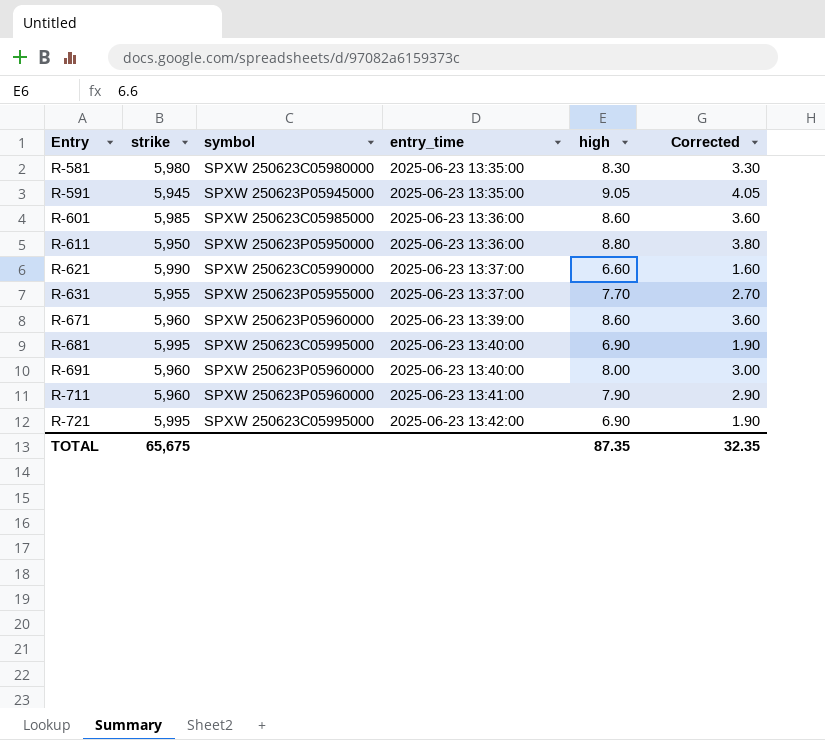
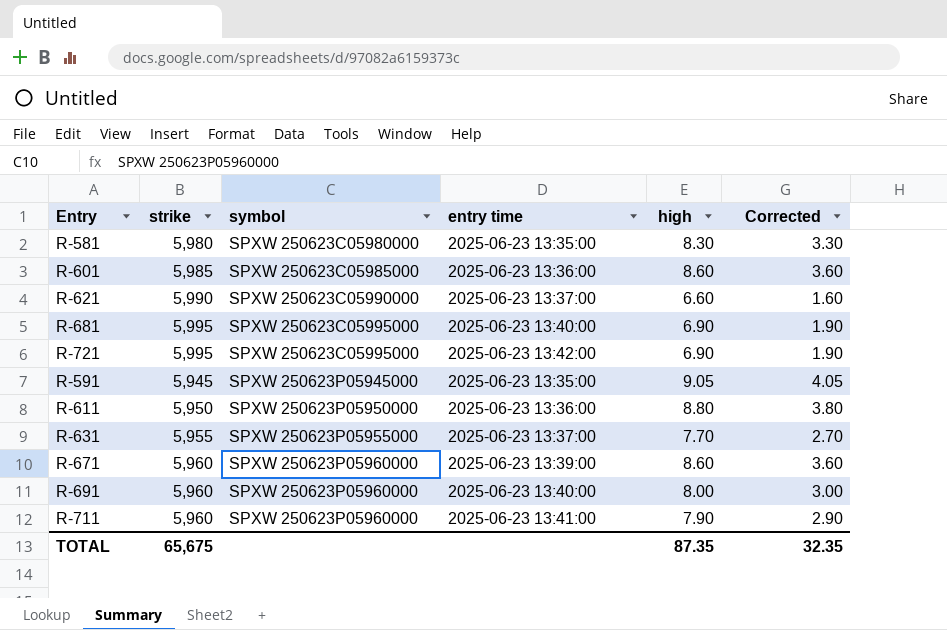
row order: Entry ascending -> symbol ascending
column name: entry_time -> entry time

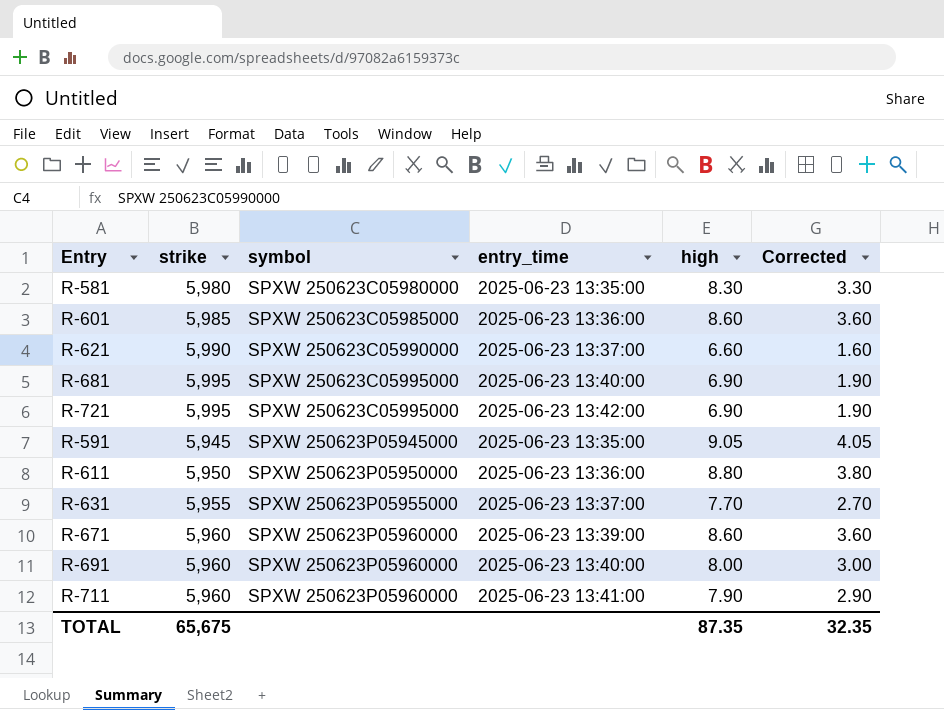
column name: entry time -> entry_time

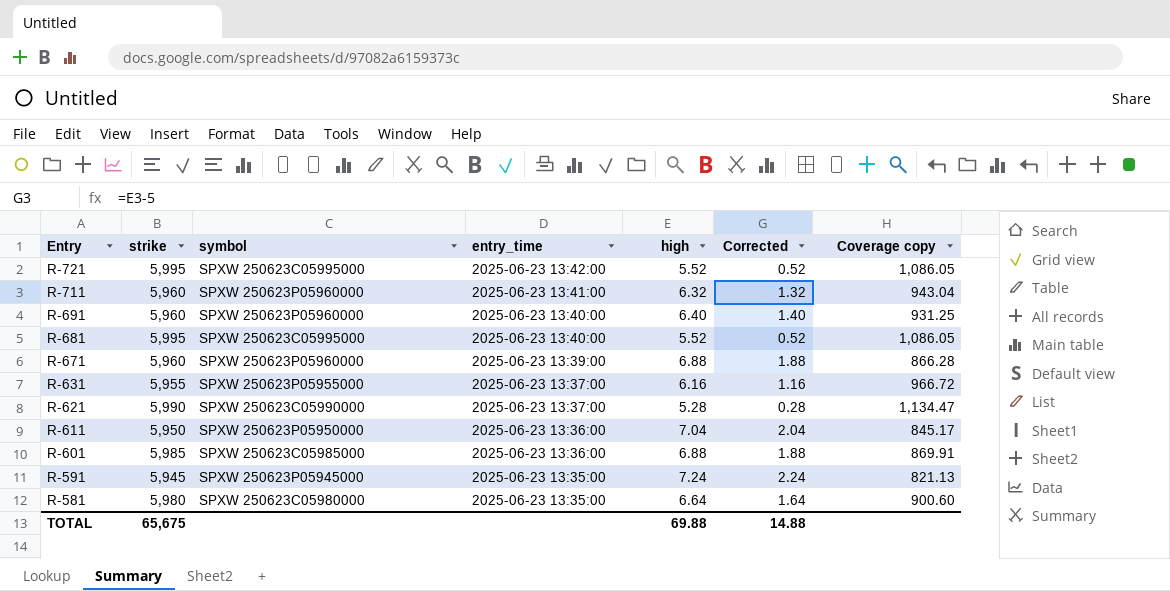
row order: symbol ascending -> Entry descending
column Coverage copy | formula: none -> [strike] / [high]
R-721 | high: 6.90 -> 5.52
R-721 | Corrected: 1.90 -> 0.52
R-711 | high: 7.90 -> 6.32
R-711 | Corrected: 2.90 -> 1.32
R-691 | high: 8.00 -> 6.40
R-691 | Corrected: 3.00 -> 1.40
R-681 | high: 6.90 -> 5.52
R-681 | Corrected: 1.90 -> 0.52
R-671 | high: 8.60 -> 6.88
R-671 | Corrected: 3.60 -> 1.88
R-631 | high: 7.70 -> 6.16
R-631 | Corrected: 2.70 -> 1.16
R-621 | high: 6.60 -> 5.28
R-621 | Corrected: 1.60 -> 0.28
R-611 | high: 8.80 -> 7.04
R-611 | Corrected: 3.80 -> 2.04
R-601 | high: 8.60 -> 6.88
R-601 | Corrected: 3.60 -> 1.88
R-591 | high: 9.05 -> 7.24
R-591 | Corrected: 4.05 -> 2.24
R-581 | high: 8.30 -> 6.64
R-581 | Corrected: 3.30 -> 1.64
TOTAL | high: 87.35 -> 69.88
TOTAL | Corrected: 32.35 -> 14.88

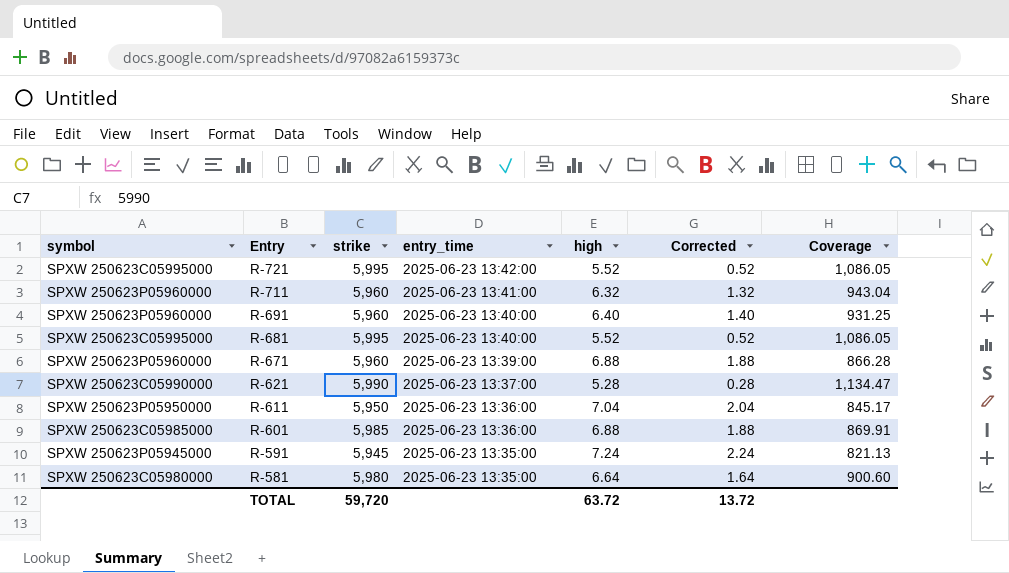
column symbol | position: 3 -> 1
column name: Coverage copy -> Coverage
row R-631: 5,955 | SPXW 250623P05955000 | 2025-06-23 13:37:00 | 6.16 | 1.16 | 966.72 -> none
TOTAL | strike: 65,675 -> 59,720
TOTAL | high: 69.88 -> 63.72
TOTAL | Corrected: 14.88 -> 13.72

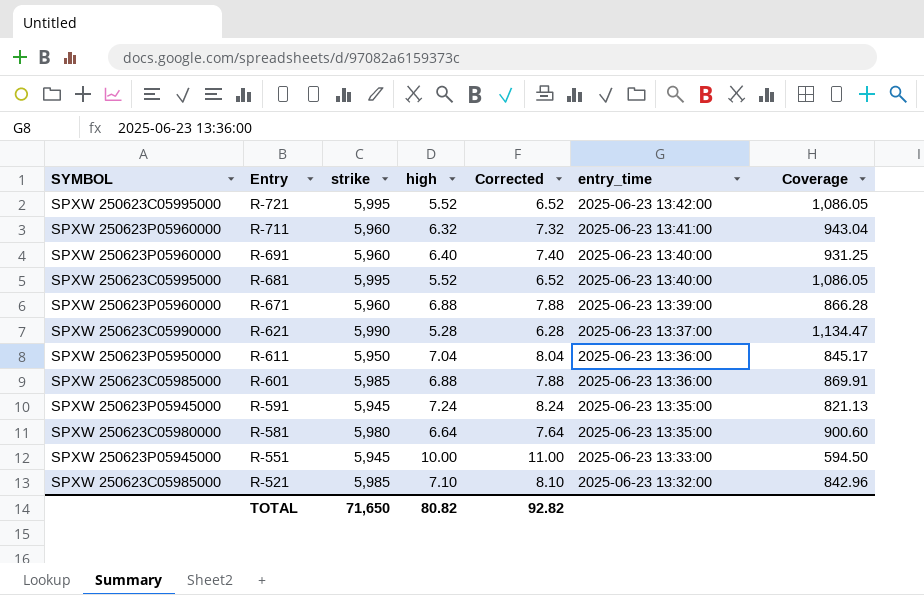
column name: symbol -> SYMBOL
column Corrected | formula: [high] - 5 -> [high] + 1
column entry_time | position: 4 -> 6
row R-551: none -> SPXW 250623P05945000 | 5,945 | 10.00 | 11.00 | 2025-06-23 13:33:00 | 594.50
row R-521: none -> SPXW 250623C05985000 | 5,985 | 7.10 | 8.10 | 2025-06-23 13:32:00 | 842.96
TOTAL | strike: 59,720 -> 71,650
TOTAL | high: 63.72 -> 80.82
TOTAL | Corrected: 13.72 -> 92.82

